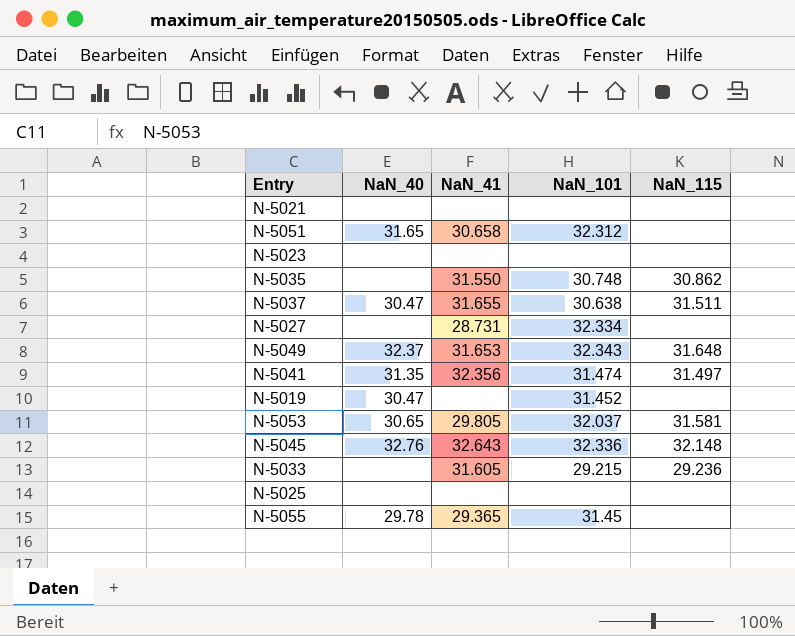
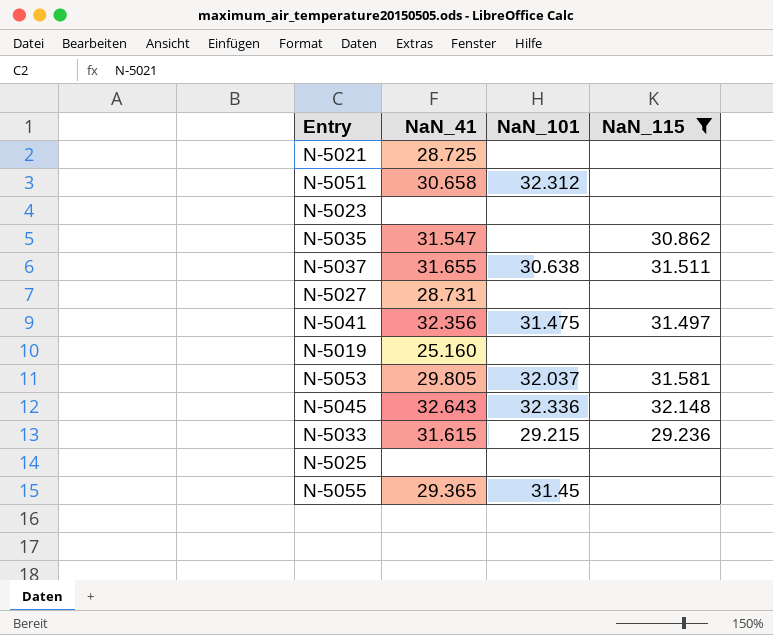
filter: none -> NaN_115 != 31.648
column NaN_40 | position: 2 -> none
N-5021 | NaN_41: none -> 28.725
N-5035 | NaN_41: 31.550 -> 31.547
N-5035 | NaN_101: 30.748 -> none
N-5027 | NaN_101: 32.334 -> none
N-5041 | NaN_101: 31.474 -> 31.475
N-5019 | NaN_41: none -> 25.160
N-5019 | NaN_101: 31.452 -> none
N-5033 | NaN_41: 31.605 -> 31.615

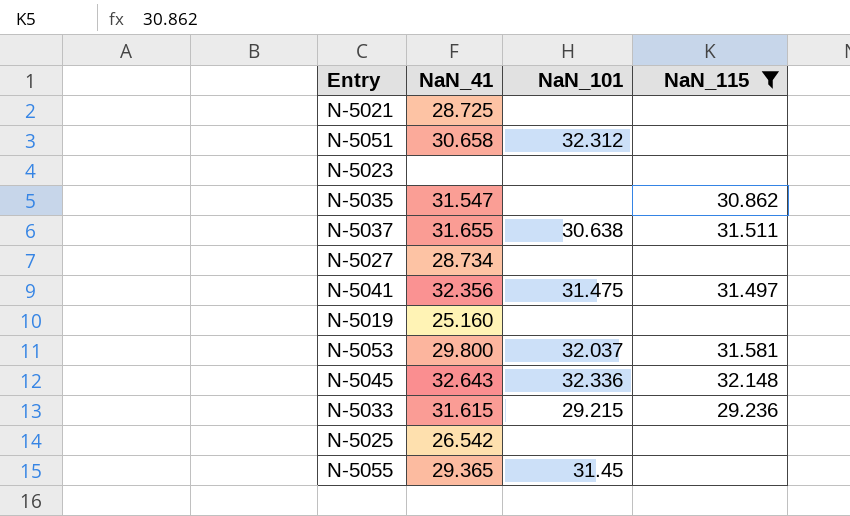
N-5027 | NaN_41: 28.731 -> 28.734
N-5053 | NaN_41: 29.805 -> 29.800
N-5025 | NaN_41: none -> 26.542

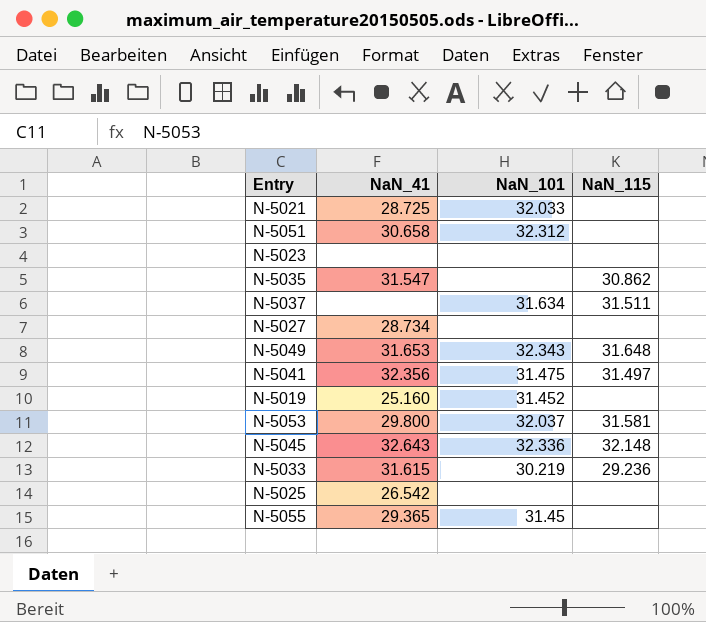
filter: NaN_115 != 31.648 -> none
N-5021 | NaN_101: none -> 32.033
N-5037 | NaN_41: 31.655 -> none
N-5037 | NaN_101: 30.638 -> 31.634
N-5019 | NaN_101: none -> 31.452
N-5033 | NaN_101: 29.215 -> 30.219

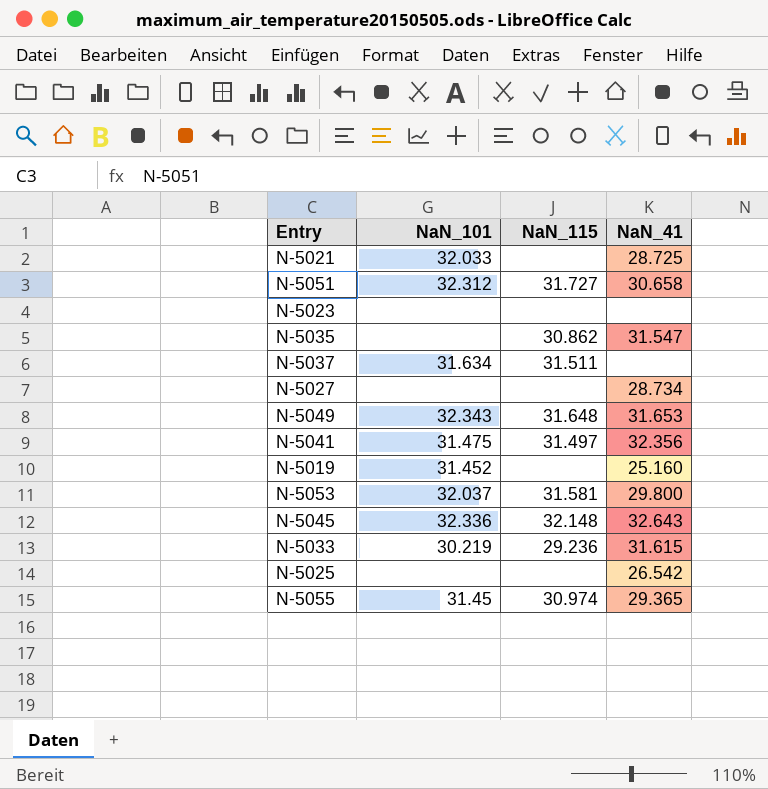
column NaN_41 | position: 2 -> 4
N-5051 | NaN_115: none -> 31.727
N-5055 | NaN_115: none -> 30.974

